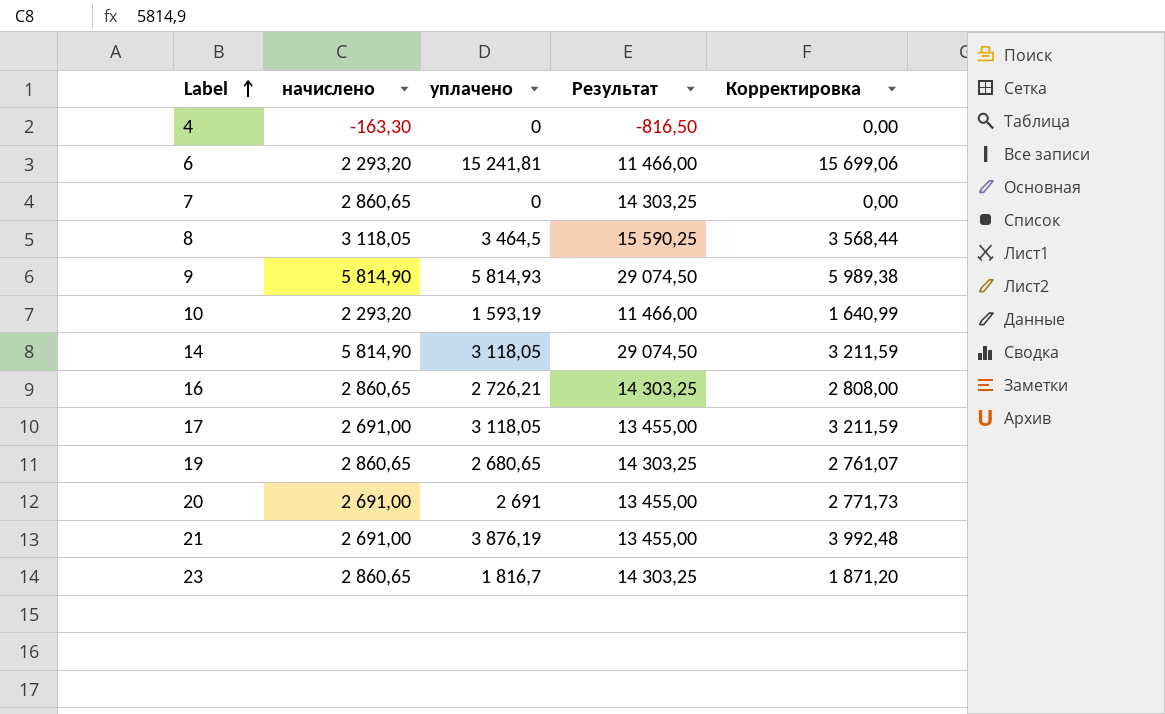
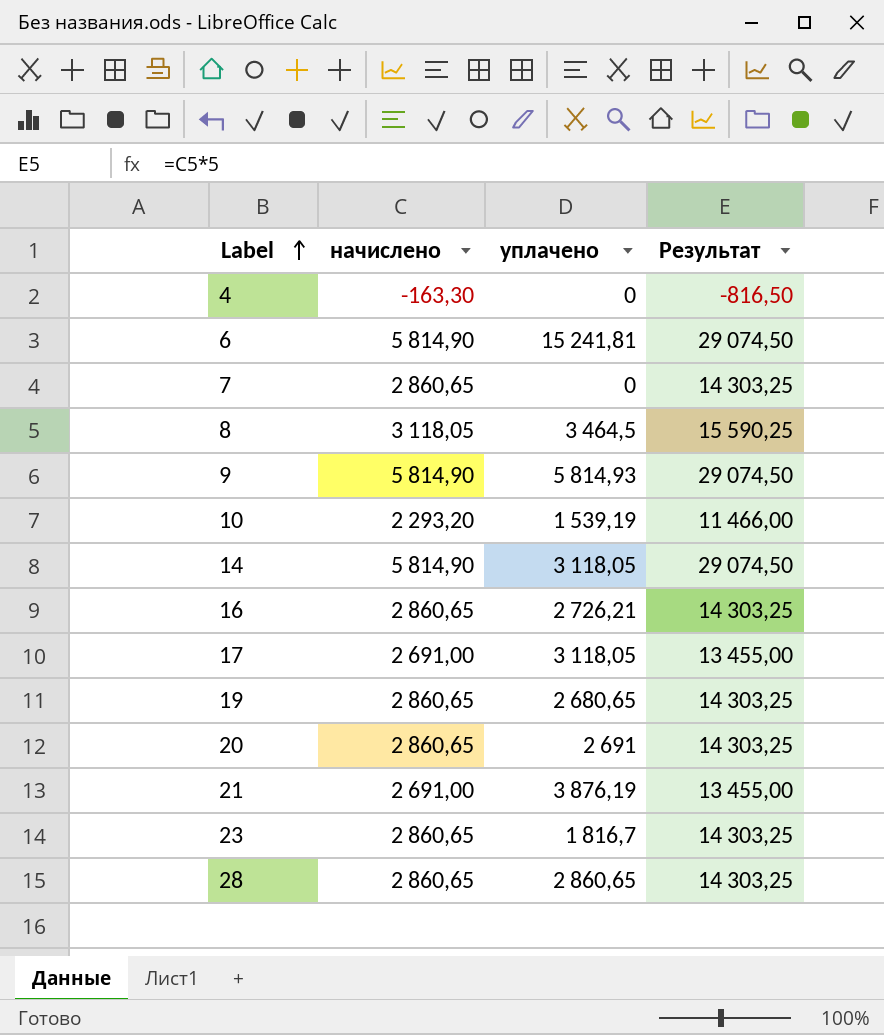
column Корректировка | formula: [уплачено] * 1,03 -> none
6 | начислено: 2 293,20 -> 5 814,90
6 | Результат: 11 466,00 -> 29 074,50
10 | уплачено: 1 593,19 -> 1 539,19
20 | начислено: 2 691,00 -> 2 860,65
20 | Результат: 13 455,00 -> 14 303,25
row 28: none -> 2 860,65 | 2 860,65 | 14 303,25

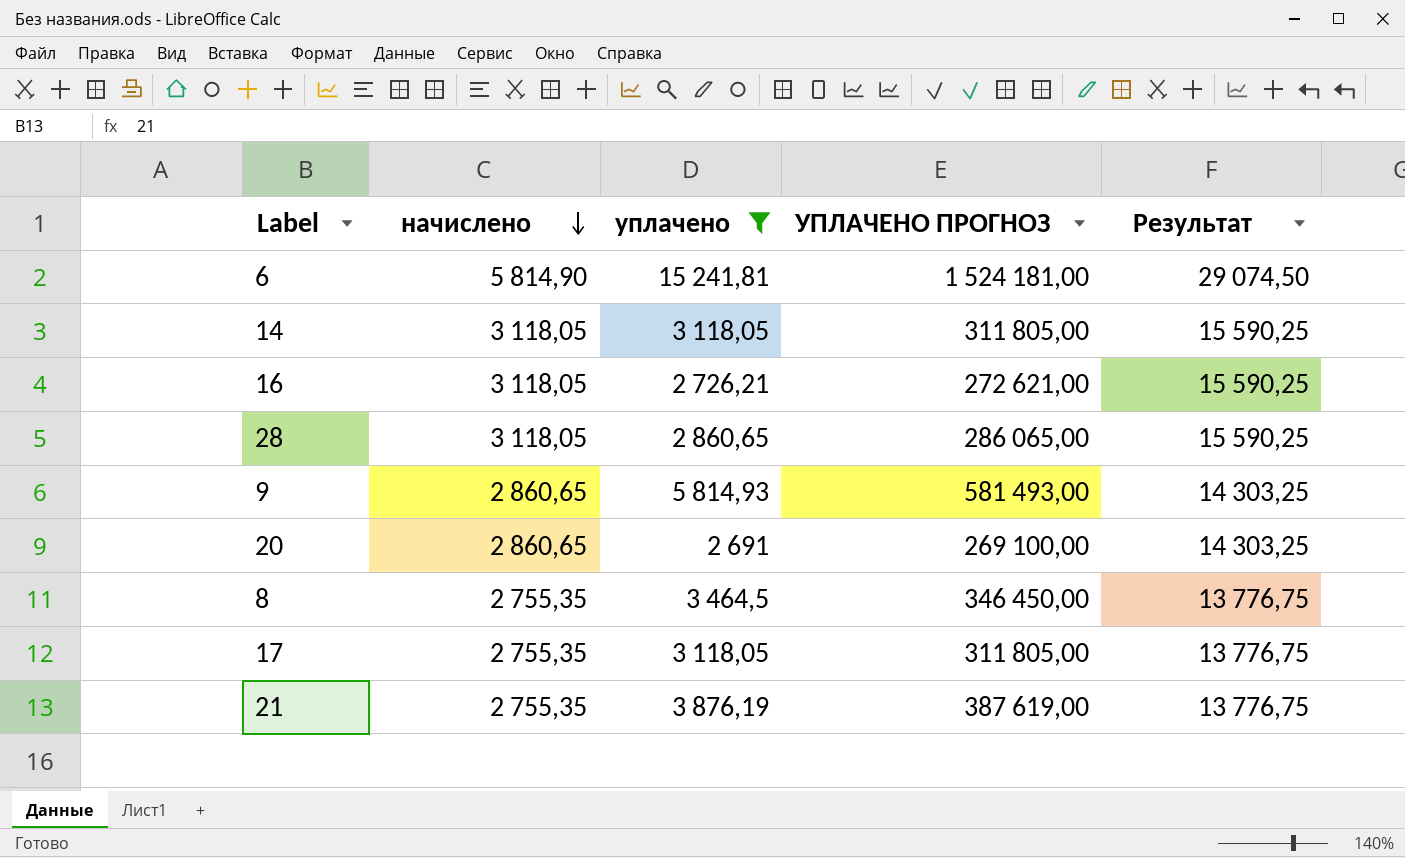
filter: none -> уплачено >= 2 691
row order: Label ascending -> начислено descending
column УПЛАЧЕНО ПРОГНОЗ | formula: none -> [уплачено] * 100
14 | начислено: 5 814,90 -> 3 118,05
14 | Результат: 29 074,50 -> 15 590,25
16 | начислено: 2 860,65 -> 3 118,05
16 | Результат: 14 303,25 -> 15 590,25
28 | начислено: 2 860,65 -> 3 118,05
28 | Результат: 14 303,25 -> 15 590,25
9 | начислено: 5 814,90 -> 2 860,65
9 | Результат: 29 074,50 -> 14 303,25
8 | начислено: 3 118,05 -> 2 755,35
8 | Результат: 15 590,25 -> 13 776,75
17 | начислено: 2 691,00 -> 2 755,35
17 | Результат: 13 455,00 -> 13 776,75
21 | начислено: 2 691,00 -> 2 755,35
21 | Результат: 13 455,00 -> 13 776,75

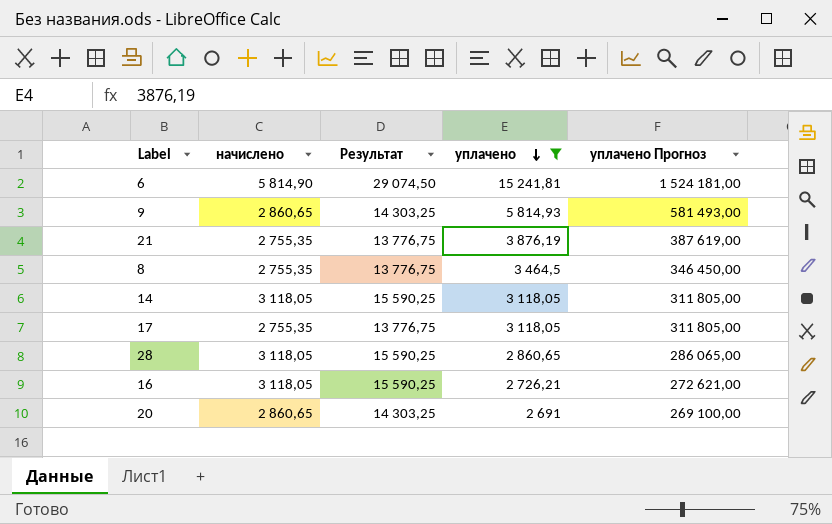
row order: начислено descending -> уплачено descending
column Результат | position: 5 -> 3
column name: УПЛАЧЕНО ПРОГНОЗ -> уплачено Прогноз

